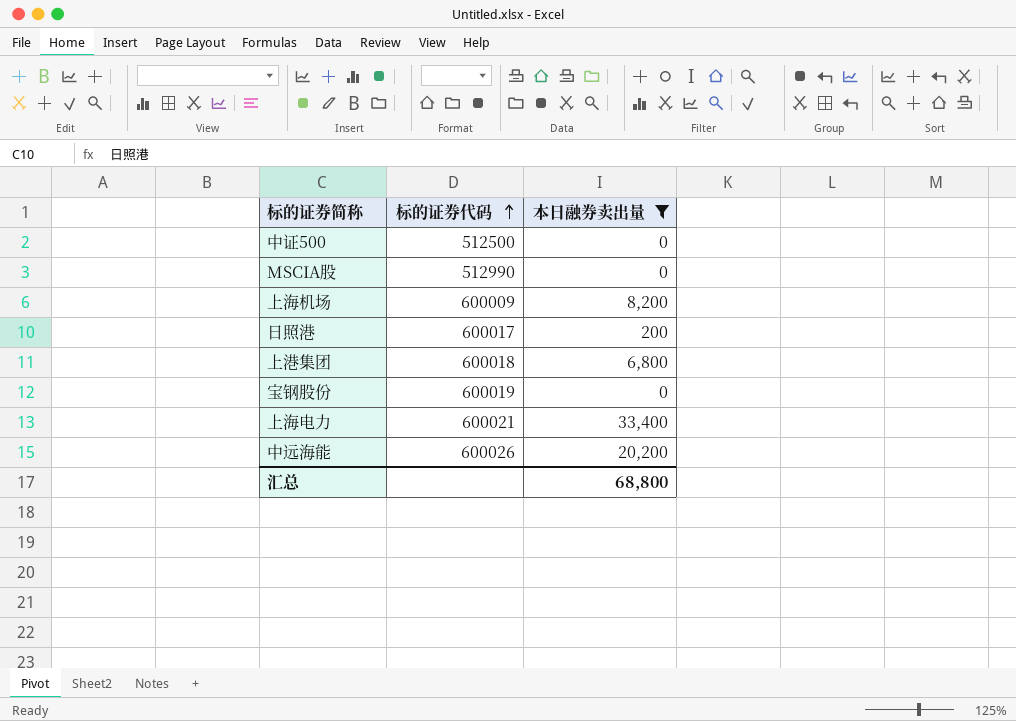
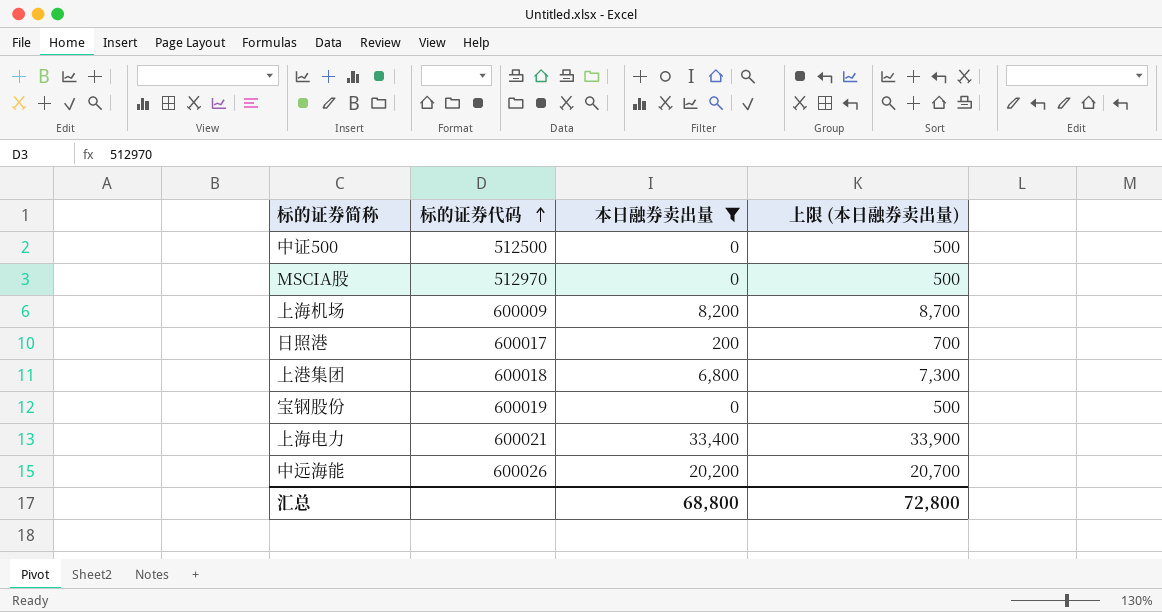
column 上限 (本日融券卖出量) | formula: none -> [本日融券卖出量] + 500
MSCIA股 | 标的证券代码: 512990 -> 512970

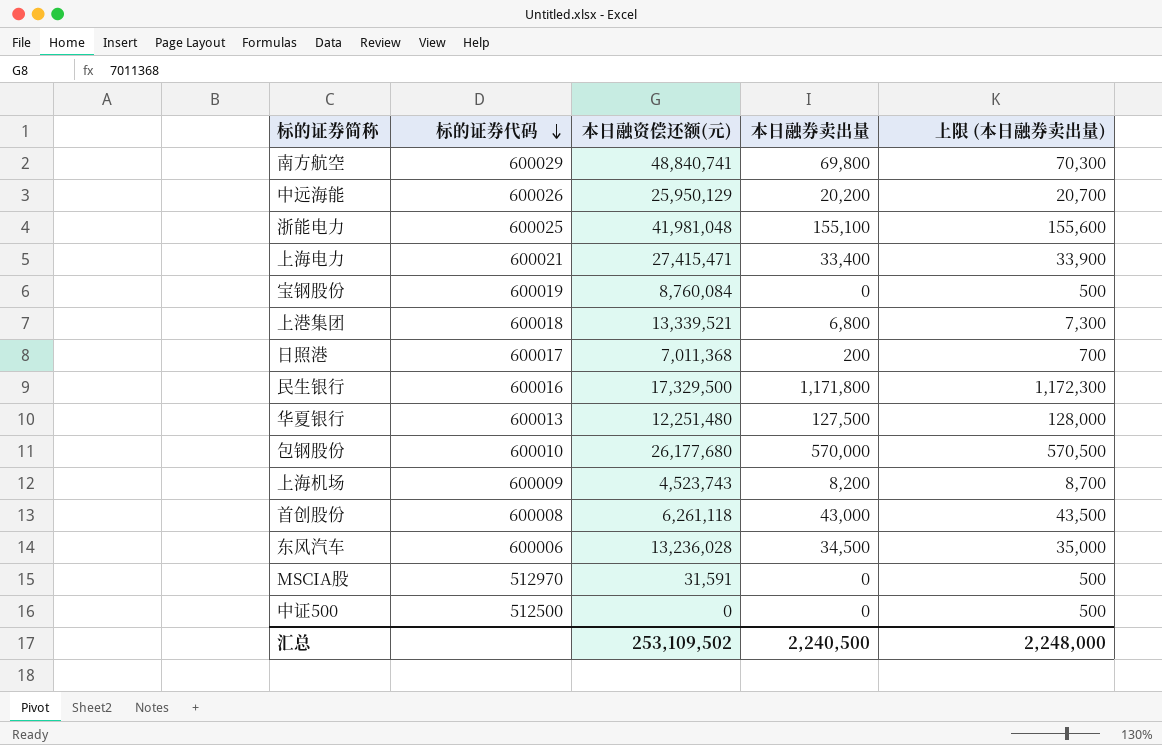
filter: 本日融券卖出量 <= 33,400 -> none
row order: 标的证券代码 ascending -> 标的证券代码 descending
column 本日融资偿还额(元) | position: none -> 3
汇总 | 本日融券卖出量: 68,800 -> 2,240,500
汇总 | 上限 (本日融券卖出量): 72,800 -> 2,248,000

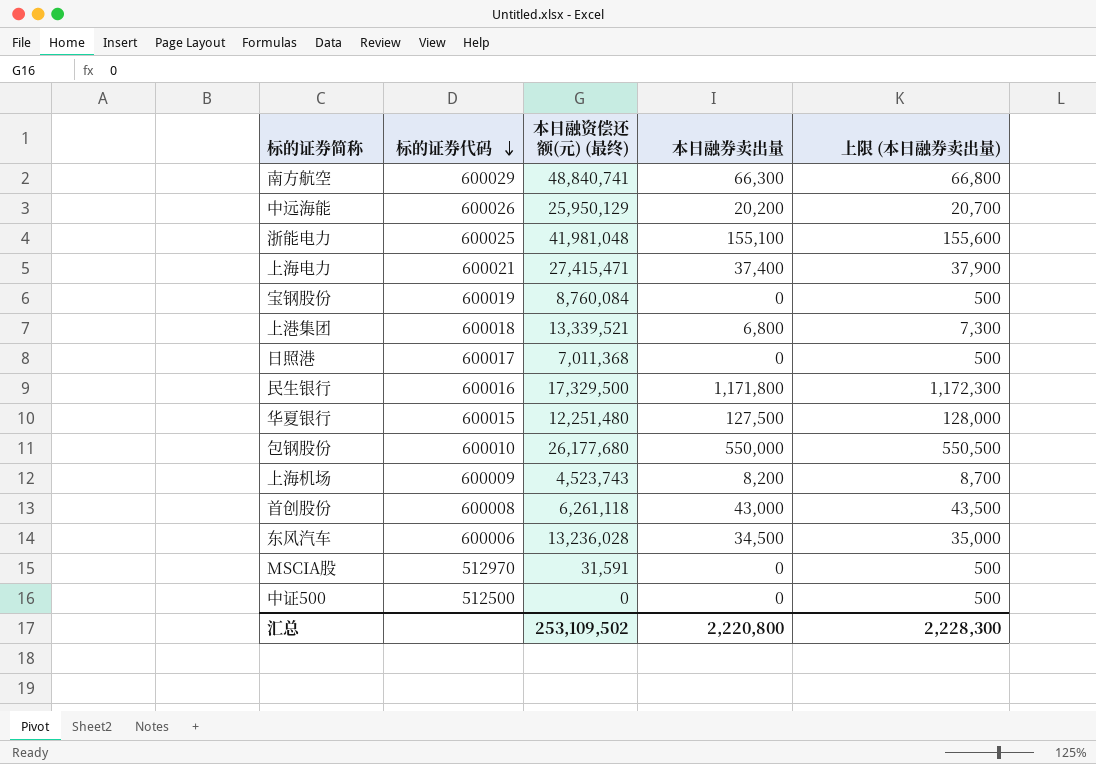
column name: 本日融资偿还额(元) -> 本日融资偿还额(元) (最终)
南方航空 | 本日融券卖出量: 69,800 -> 66,300
南方航空 | 上限 (本日融券卖出量): 70,300 -> 66,800
上海电力 | 本日融券卖出量: 33,400 -> 37,400
上海电力 | 上限 (本日融券卖出量): 33,900 -> 37,900
日照港 | 本日融券卖出量: 200 -> 0
日照港 | 上限 (本日融券卖出量): 700 -> 500
华夏银行 | 标的证券代码: 600013 -> 600015
包钢股份 | 本日融券卖出量: 570,000 -> 550,000
包钢股份 | 上限 (本日融券卖出量): 570,500 -> 550,500
汇总 | 本日融券卖出量: 2,240,500 -> 2,220,800
汇总 | 上限 (本日融券卖出量): 2,248,000 -> 2,228,300

